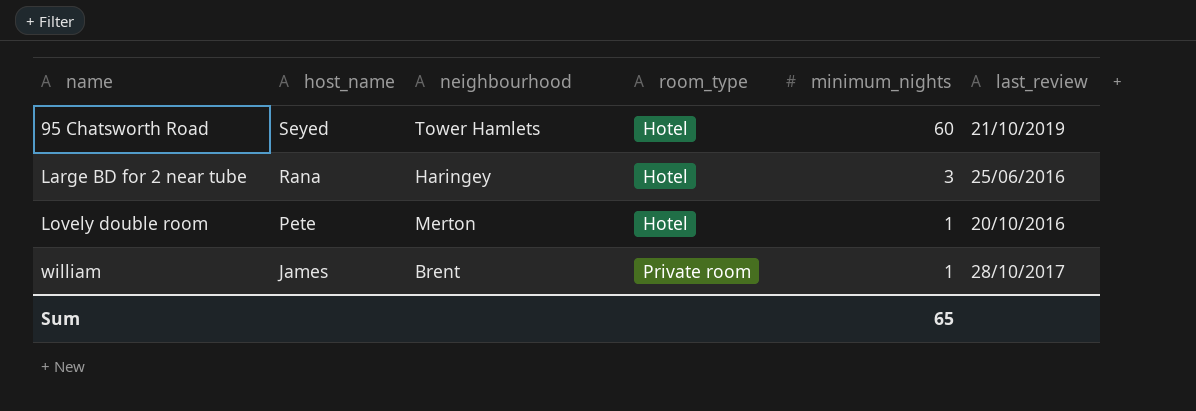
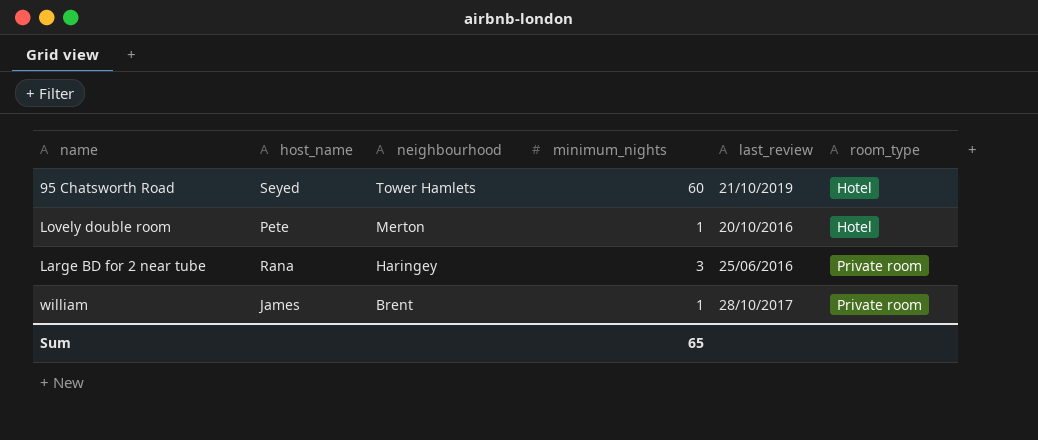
row order: name ascending -> neighbourhood descending
column room_type | position: 4 -> 6
Large BD for 2 near tube | room_type: Hotel -> Private room

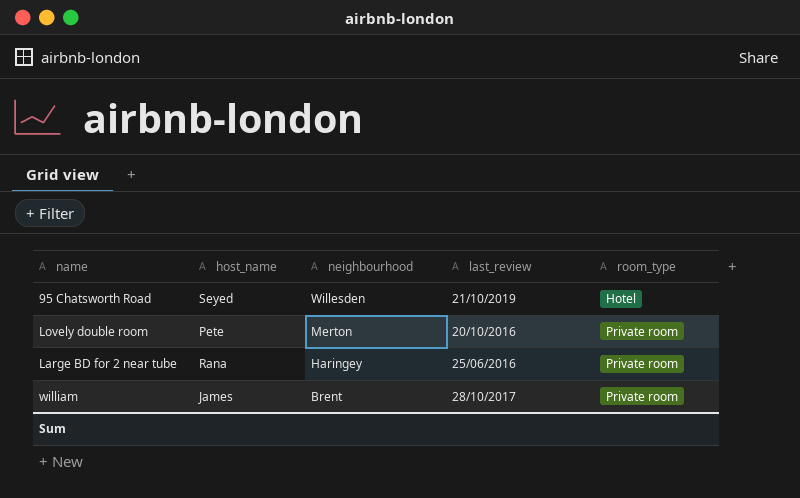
column minimum_nights | position: 4 -> none
95 Chatsworth Road | neighbourhood: Tower Hamlets -> Willesden
Lovely double room | room_type: Hotel -> Private room

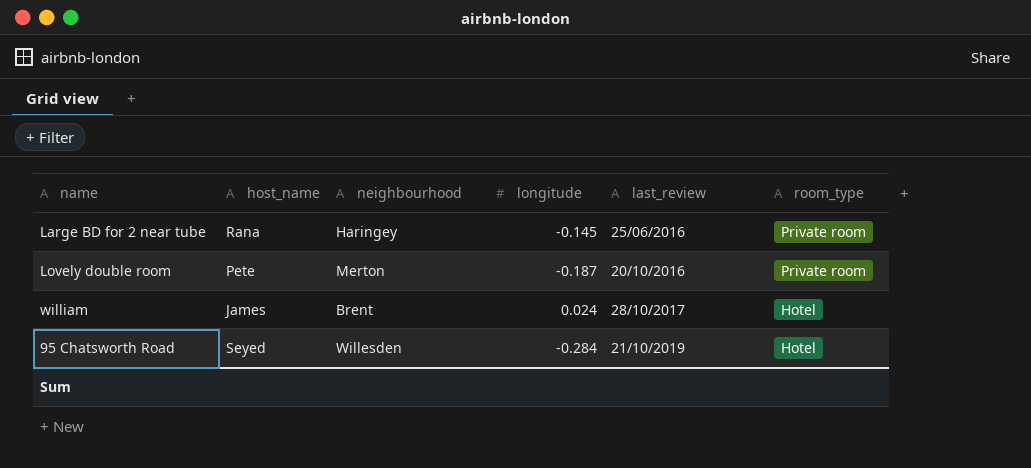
row order: neighbourhood descending -> last_review ascending
column longitude | position: none -> 4
william | room_type: Private room -> Hotel

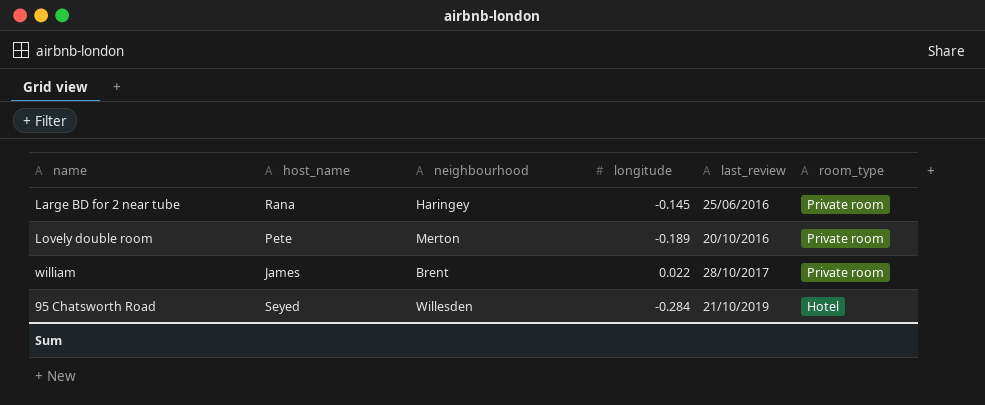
Lovely double room | longitude: -0.187 -> -0.189
william | longitude: 0.024 -> 0.022
william | room_type: Hotel -> Private room

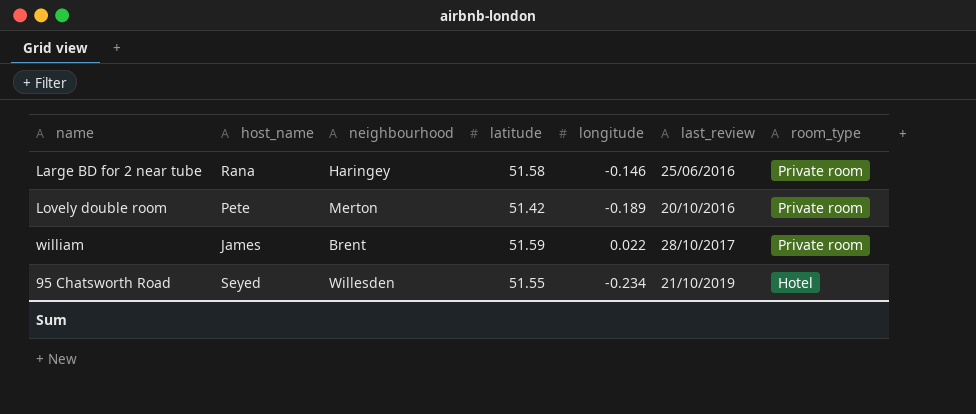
column latitude | position: none -> 4
Large BD for 2 near tube | longitude: -0.145 -> -0.146
95 Chatsworth Road | longitude: -0.284 -> -0.234

